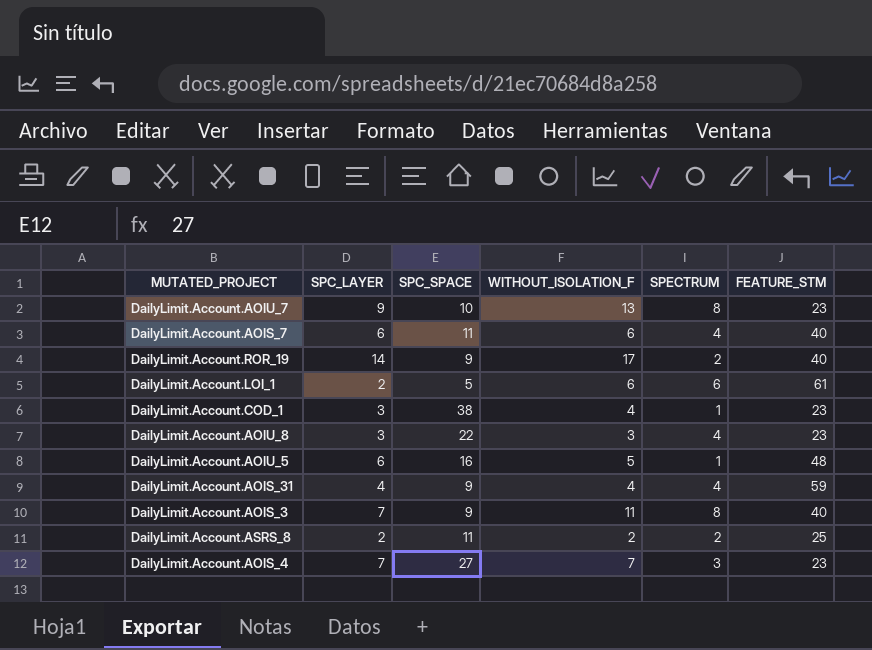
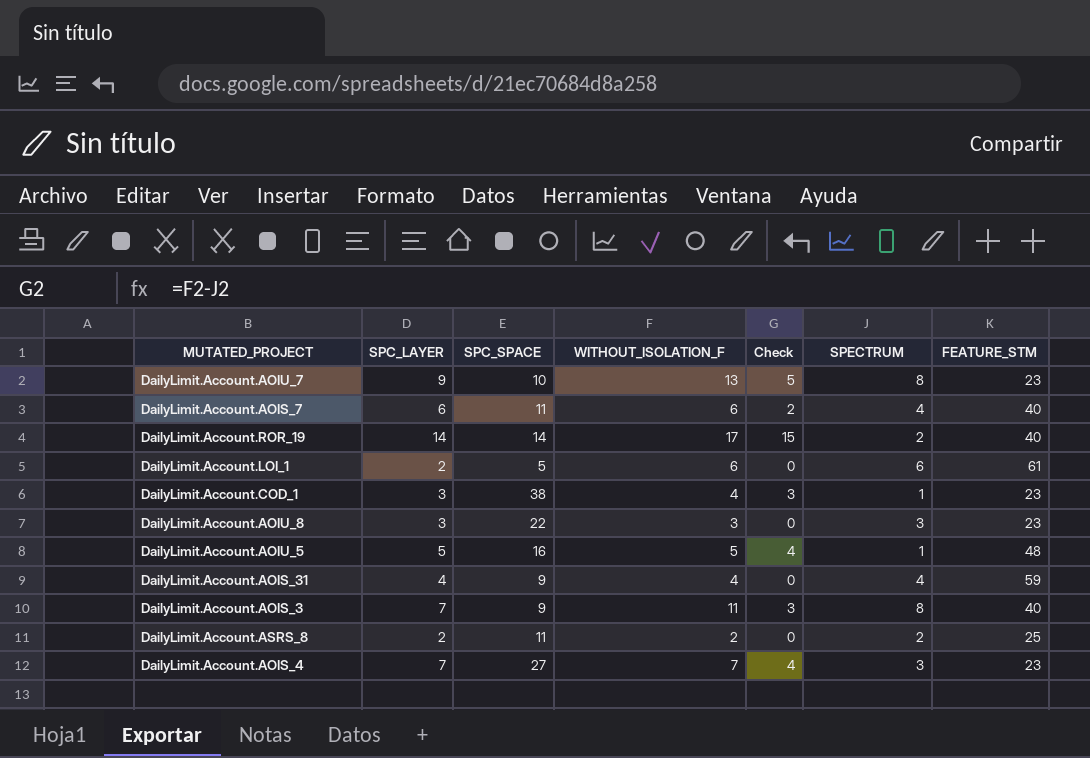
column Check | formula: none -> [WITHOUT_ISOLATION_F] - [SPECTRUM]
DailyLimit.Account.ROR_19 | SPC_SPACE: 9 -> 14
DailyLimit.Account.AOIU_8 | SPECTRUM: 4 -> 3
DailyLimit.Account.AOIU_5 | SPC_LAYER: 6 -> 5

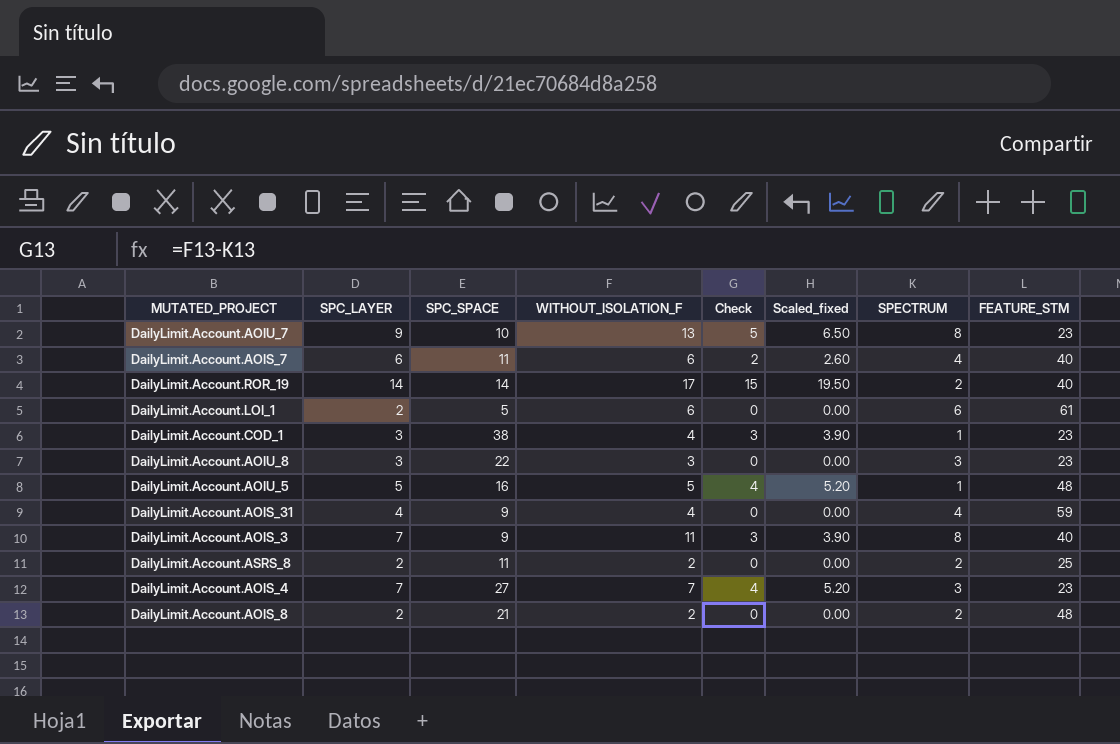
column Scaled_fixed | formula: none -> [Check] * 1.3
row DailyLimit.Account.AOIS_8: none -> 2 | 21 | 2 | 0 | 0.00 | 2 | 48

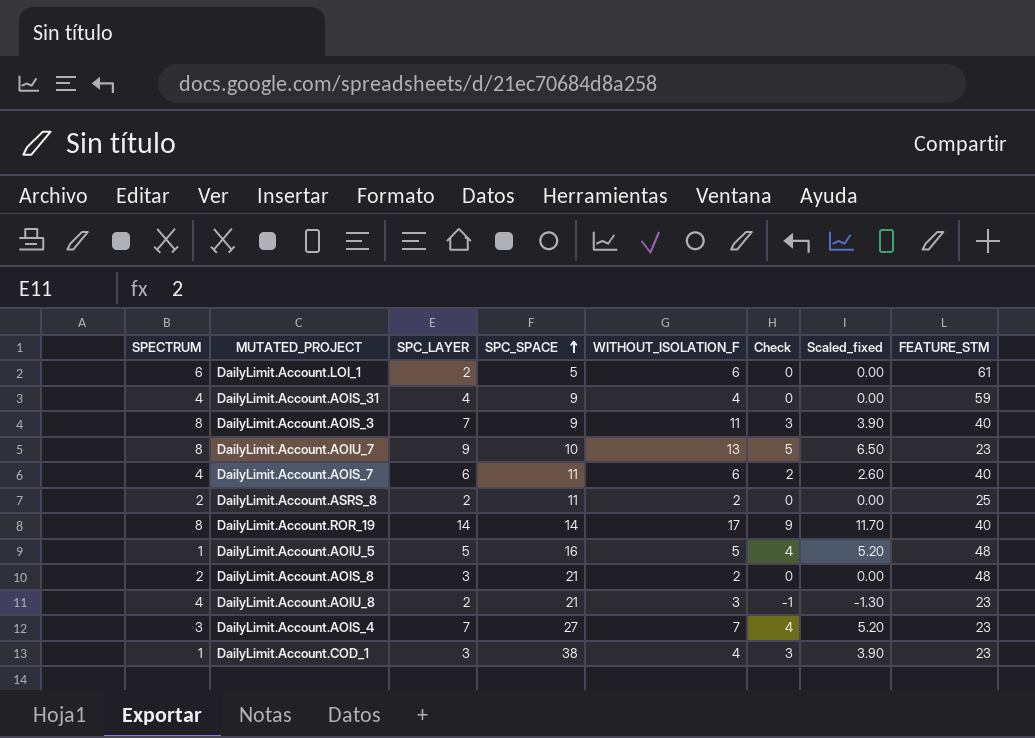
row order: none -> SPC_SPACE ascending
column SPECTRUM | position: 7 -> 1
DailyLimit.Account.ROR_19 | SPECTRUM: 2 -> 8
DailyLimit.Account.ROR_19 | Check: 15 -> 9
DailyLimit.Account.ROR_19 | Scaled_fixed: 19.50 -> 11.70
DailyLimit.Account.AOIS_8 | SPC_LAYER: 2 -> 3
DailyLimit.Account.AOIU_8 | SPECTRUM: 3 -> 4
DailyLimit.Account.AOIU_8 | SPC_LAYER: 3 -> 2
DailyLimit.Account.AOIU_8 | SPC_SPACE: 22 -> 21
DailyLimit.Account.AOIU_8 | Check: 0 -> -1
DailyLimit.Account.AOIU_8 | Scaled_fixed: 0.00 -> -1.30

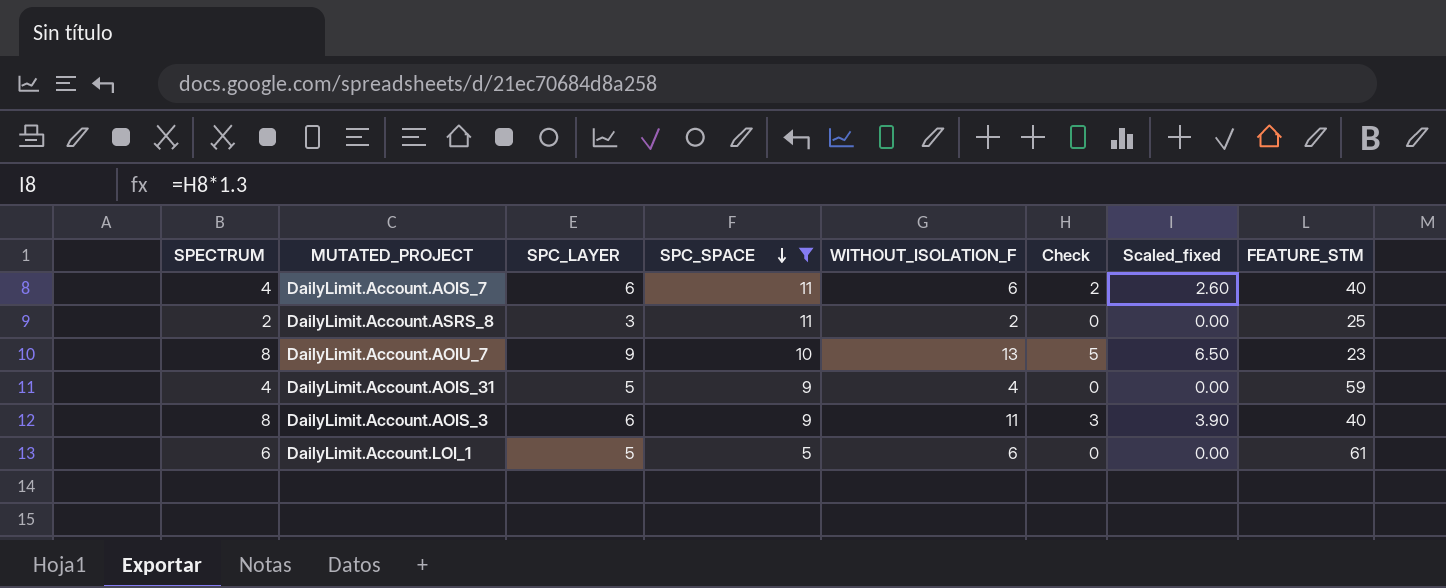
filter: none -> SPC_SPACE <= 11
row order: SPC_SPACE ascending -> SPC_SPACE descending
DailyLimit.Account.ASRS_8 | SPC_LAYER: 2 -> 3
DailyLimit.Account.AOIS_31 | SPC_LAYER: 4 -> 5
DailyLimit.Account.AOIS_3 | SPC_LAYER: 7 -> 6
DailyLimit.Account.LOI_1 | SPC_LAYER: 2 -> 5

